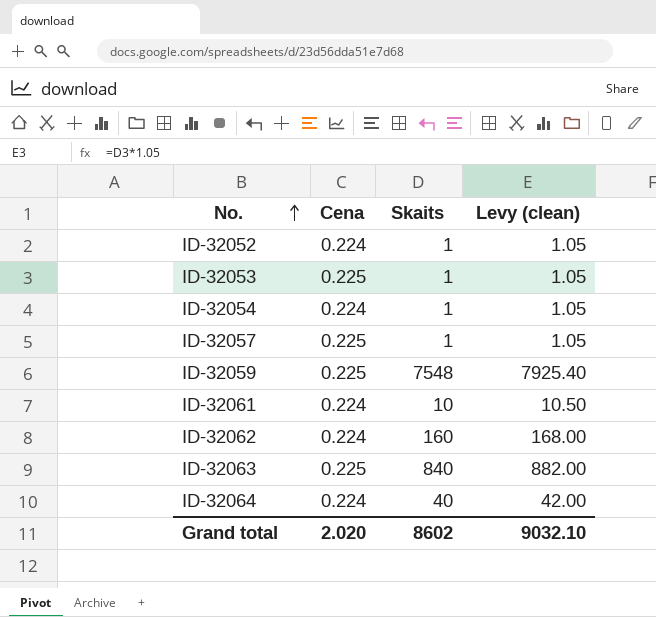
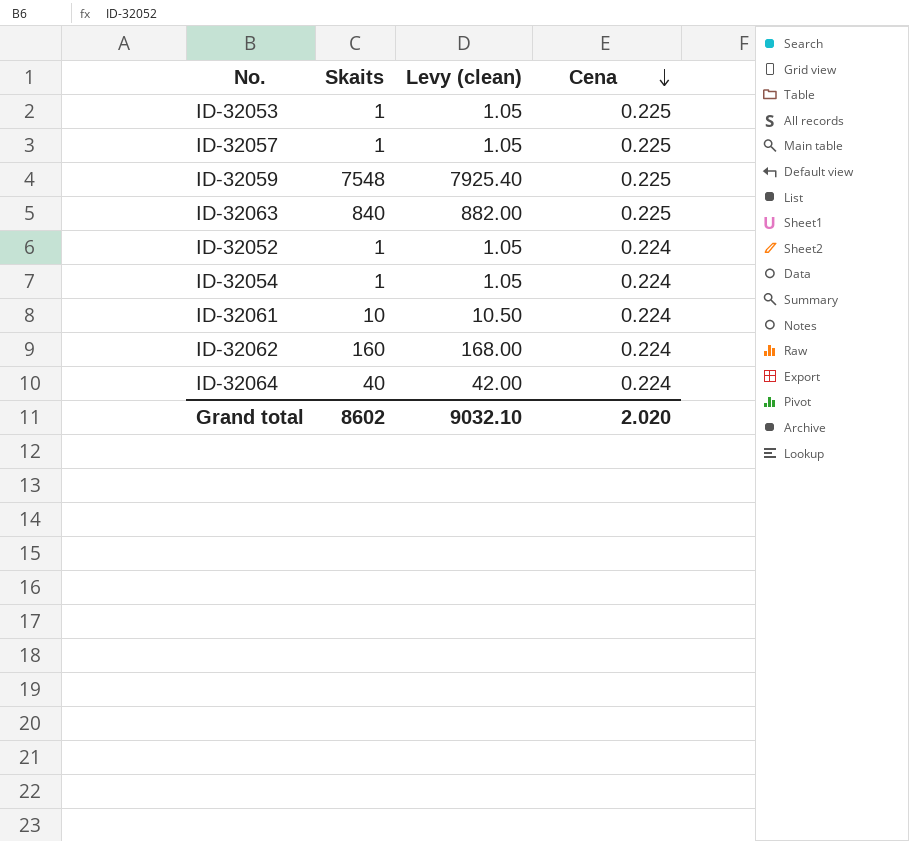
row order: No. ascending -> Cena descending
column Cena | position: 2 -> 4

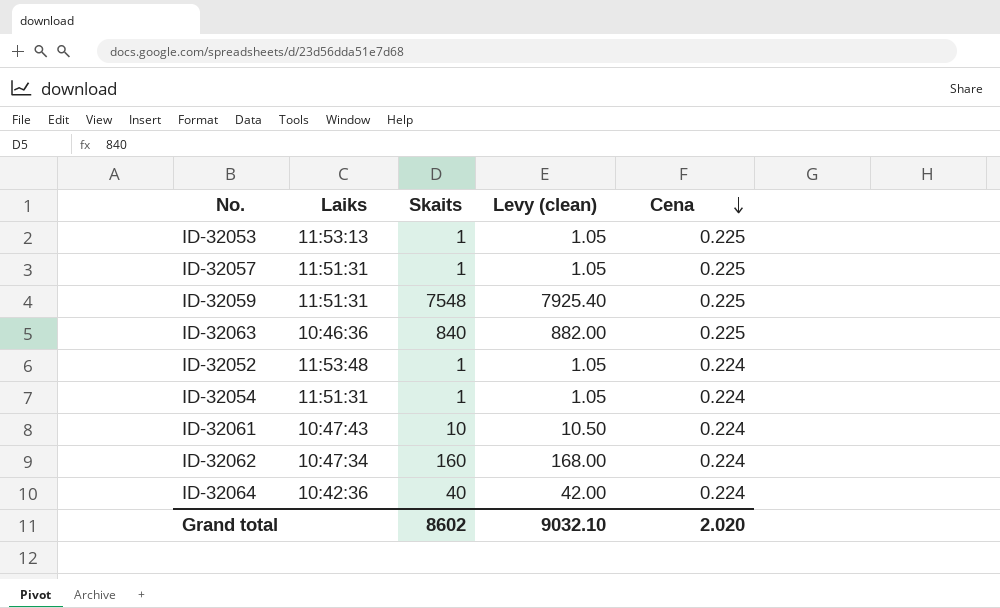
column Laiks | position: none -> 2

